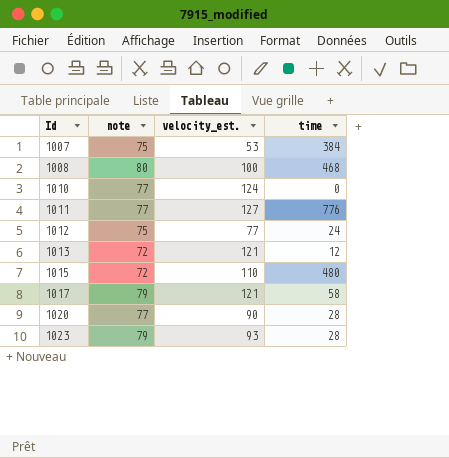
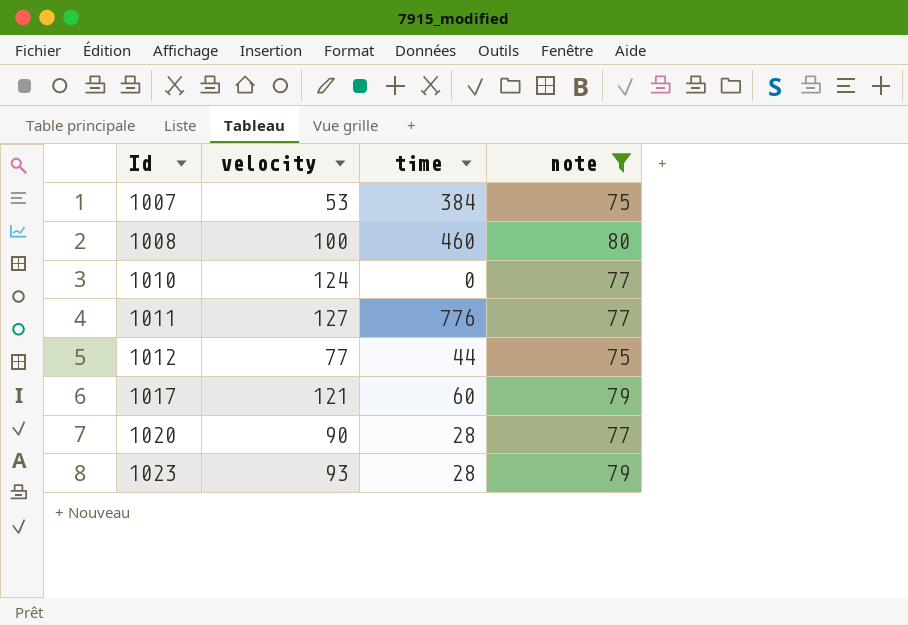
filter: none -> note != 72
column name: velocity_est. -> velocity
column note | position: 2 -> 4
1008 | time: 468 -> 460
1012 | time: 24 -> 44
1017 | time: 58 -> 60

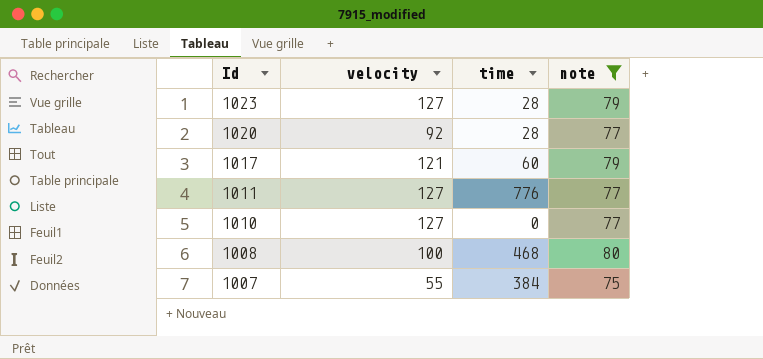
row order: Id ascending -> Id descending
row 1012: 77 | 44 | 75 -> none
1023 | velocity: 93 -> 127
1020 | velocity: 90 -> 92
1010 | velocity: 124 -> 127
1008 | time: 460 -> 468
1007 | velocity: 53 -> 55

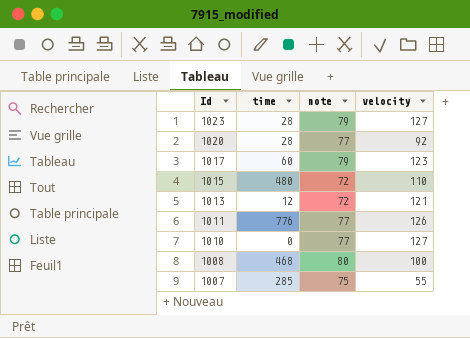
filter: note != 72 -> none
column velocity | position: 2 -> 4
1017 | velocity: 121 -> 123
1011 | velocity: 127 -> 126
1007 | time: 384 -> 285

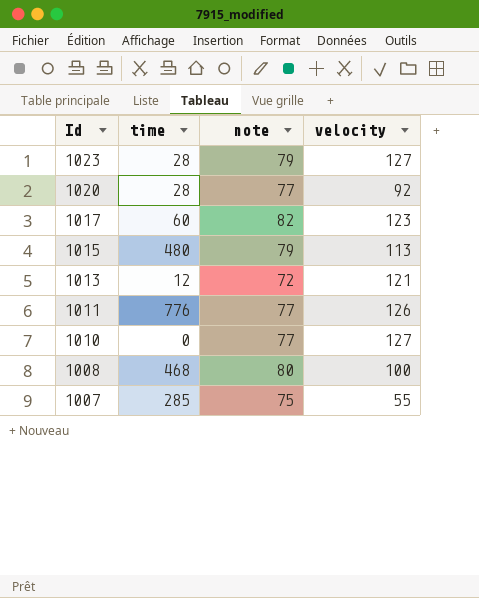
1017 | note: 79 -> 82
1015 | note: 72 -> 79
1015 | velocity: 110 -> 113

